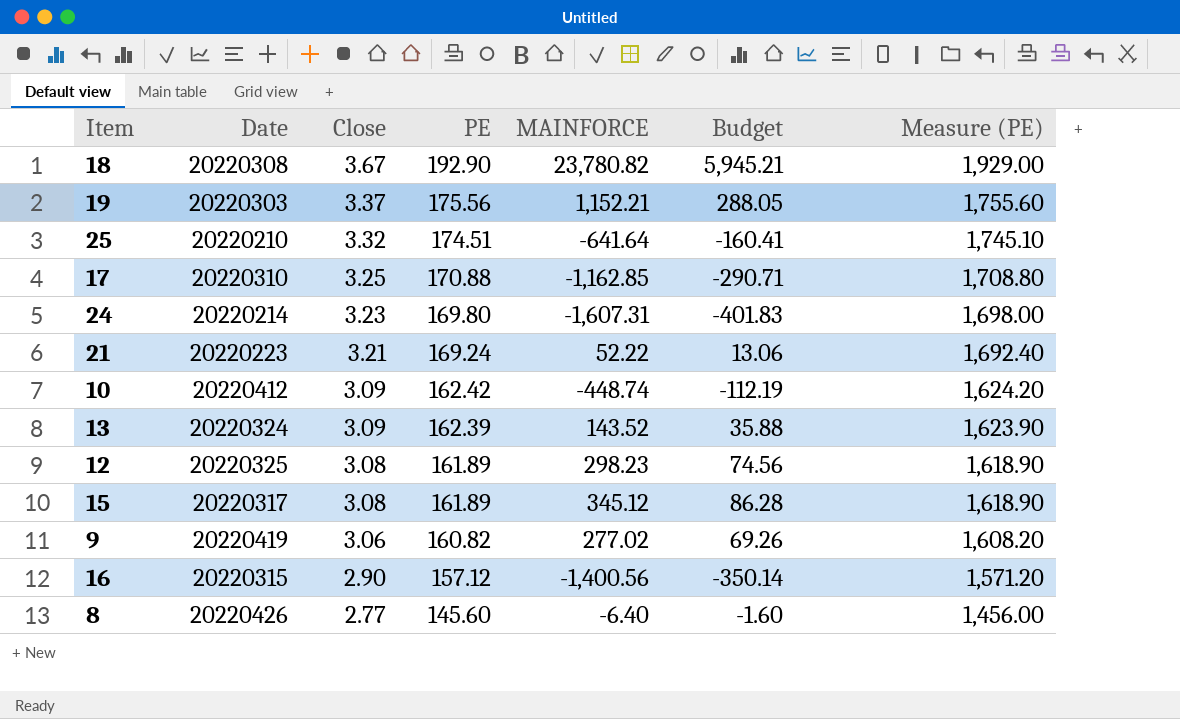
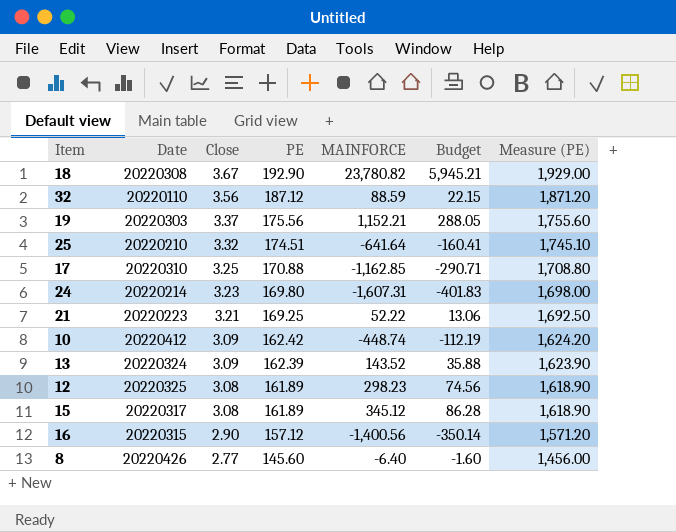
row 9: 20220419 | 3.06 | 160.82 | 277.02 | 69.26 | 1,608.20 -> none
row 32: none -> 20220110 | 3.56 | 187.12 | 88.59 | 22.15 | 1,871.20
21 | PE: 169.24 -> 169.25
21 | Measure (PE): 1,692.40 -> 1,692.50

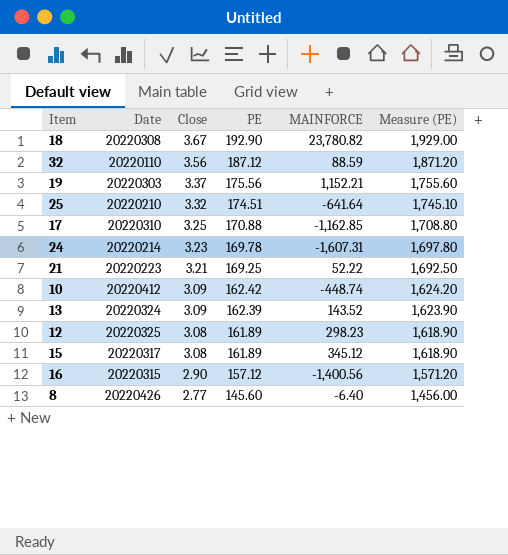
column Budget | formula: [MAINFORCE] * 0.25 -> none
24 | PE: 169.80 -> 169.78
24 | Measure (PE): 1,698.00 -> 1,697.80

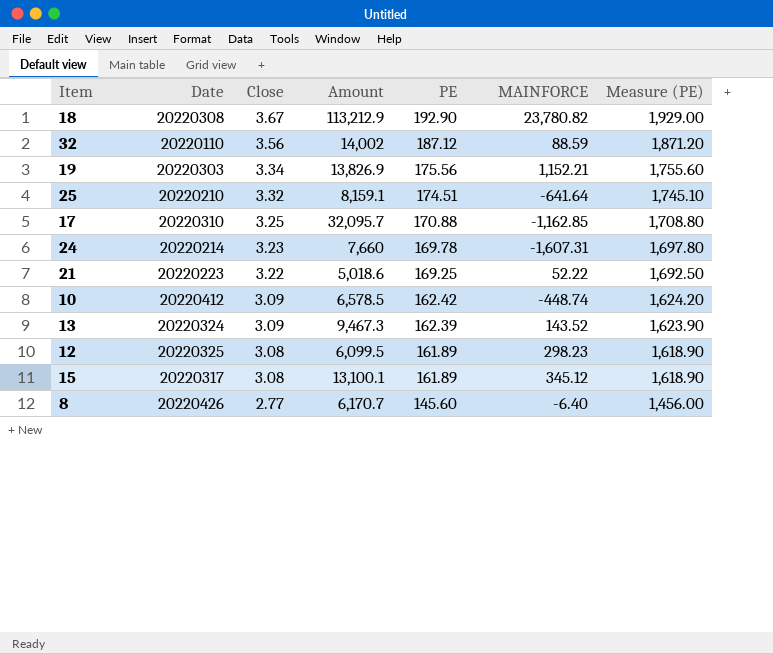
column Amount | position: none -> 4
row 16: 20220315 | 2.90 | 157.12 | -1,400.56 | 1,571.20 -> none
19 | Close: 3.37 -> 3.34
21 | Close: 3.21 -> 3.22

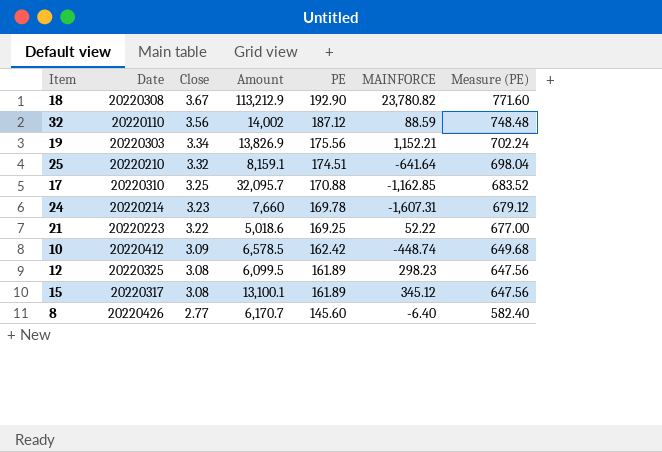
column Measure (PE) | formula: [PE] * 10 -> [PE] * 4
row 13: 20220324 | 3.09 | 9,467.3 | 162.39 | 143.52 | 1,623.90 -> none

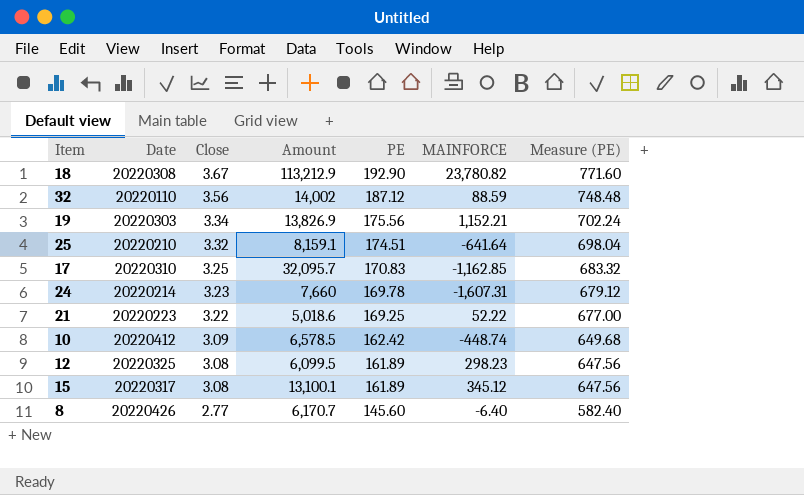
17 | PE: 170.88 -> 170.83
17 | Measure (PE): 683.52 -> 683.32

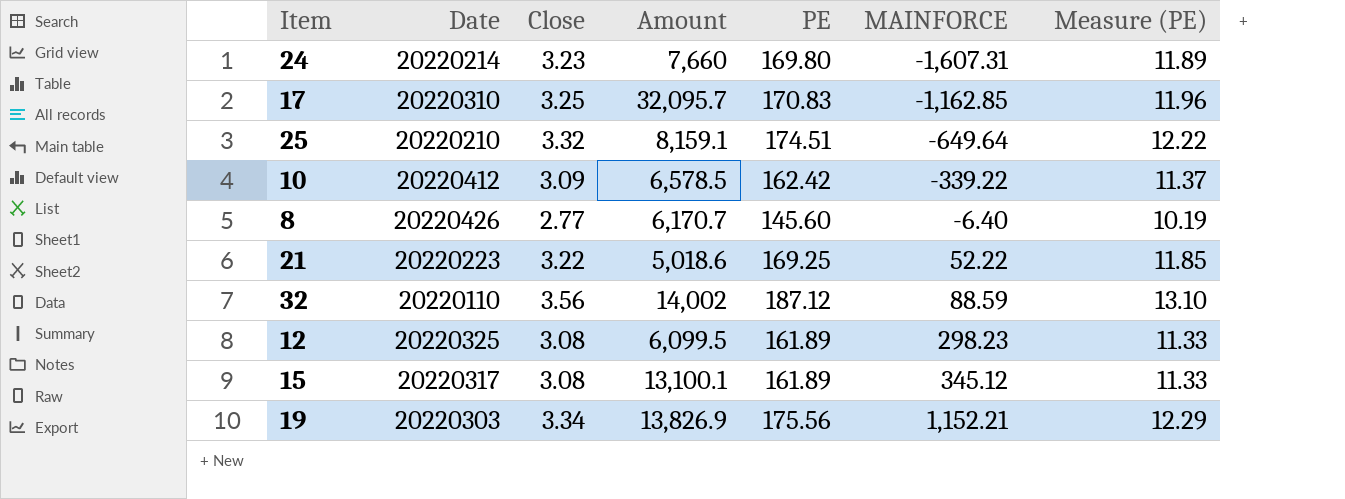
row order: Close descending -> MAINFORCE ascending
column Measure (PE) | formula: [PE] * 4 -> [PE] * 0.07
row 18: 20220308 | 3.67 | 113,212.9 | 192.90 | 23,780.82 | 771.60 -> none
24 | PE: 169.78 -> 169.80
25 | MAINFORCE: -641.64 -> -649.64
10 | MAINFORCE: -448.74 -> -339.22

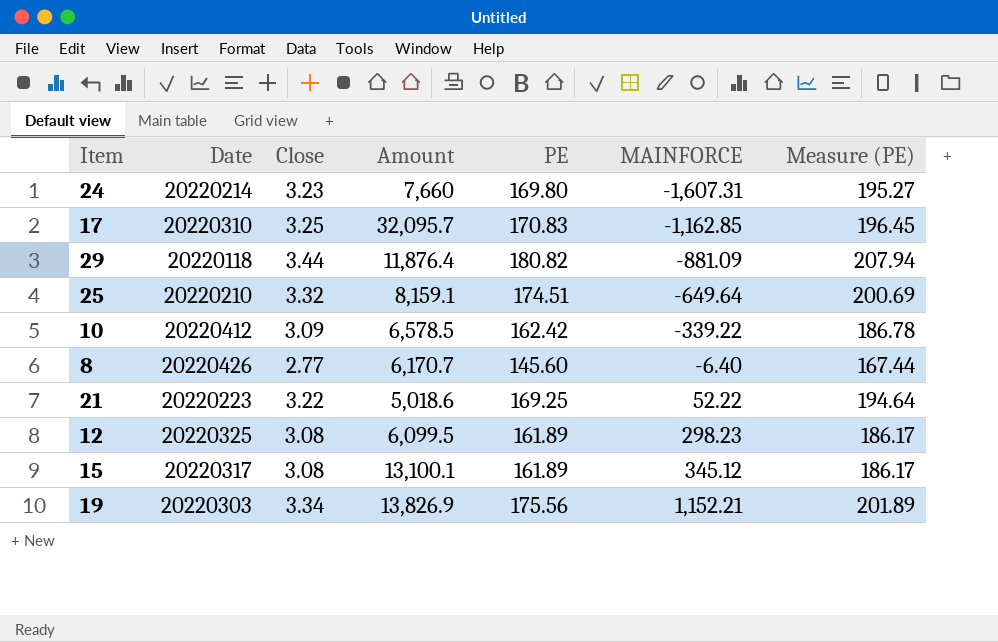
column Measure (PE) | formula: [PE] * 0.07 -> [PE] * 1.15
row 32: 20220110 | 3.56 | 14,002 | 187.12 | 88.59 | 13.10 -> none
row 29: none -> 20220118 | 3.44 | 11,876.4 | 180.82 | -881.09 | 207.94

